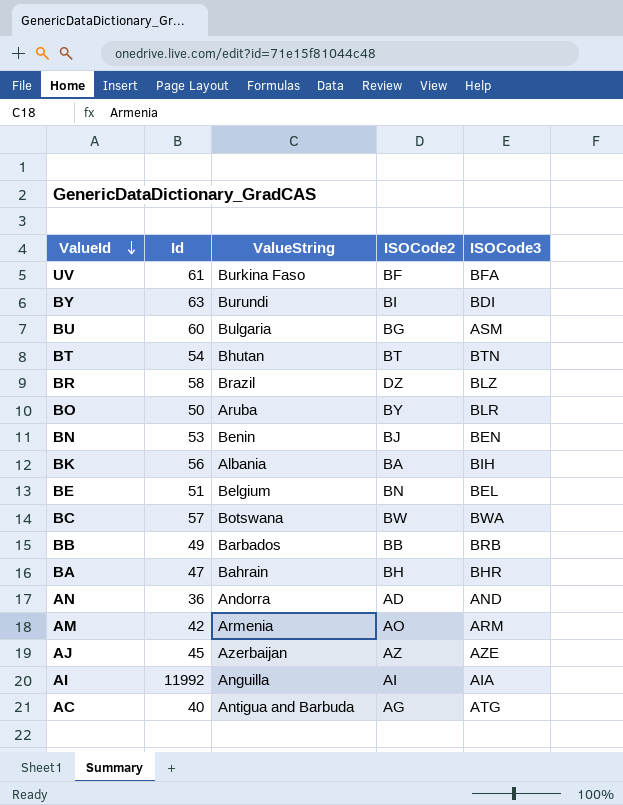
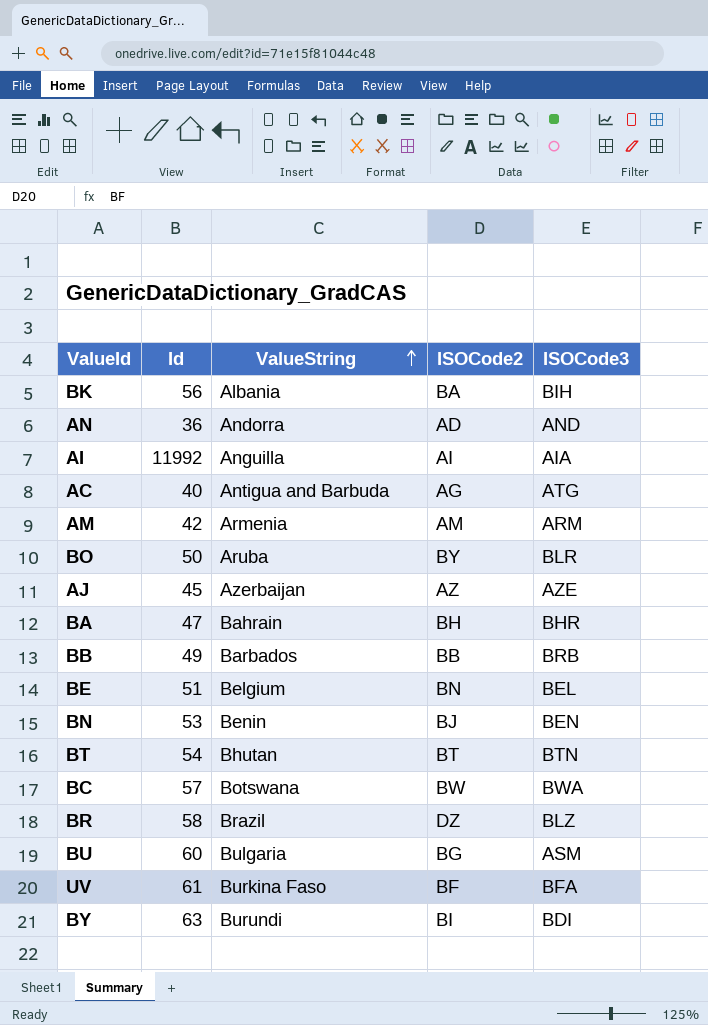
row order: ValueId descending -> ValueString ascending
AM | ISOCode2: AO -> AM

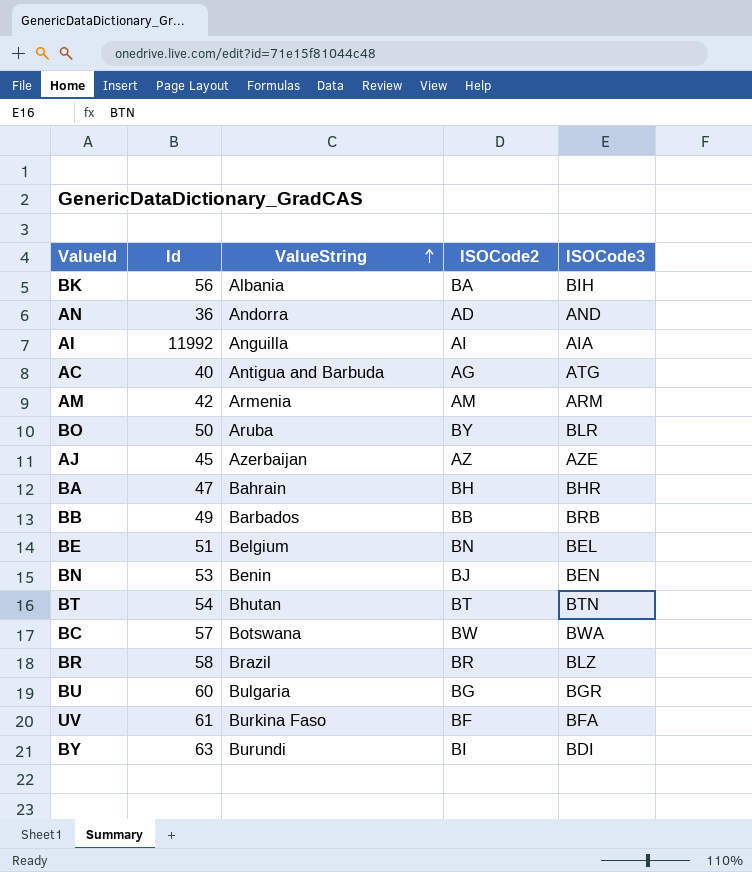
BR | ISOCode2: DZ -> BR
BU | ISOCode3: ASM -> BGR

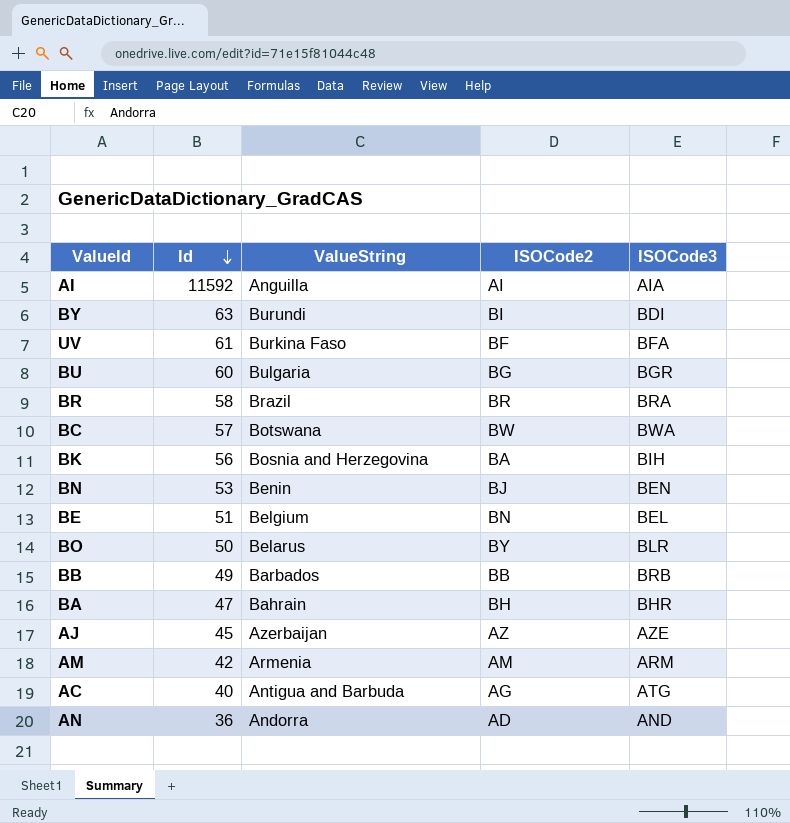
row order: ValueString ascending -> Id descending
row BT: 54 | Bhutan | BT | BTN -> none
AI | Id: 11992 -> 11592
BR | ISOCode3: BLZ -> BRA
BK | ValueString: Albania -> Bosnia and Herzegovina
BO | ValueString: Aruba -> Belarus

